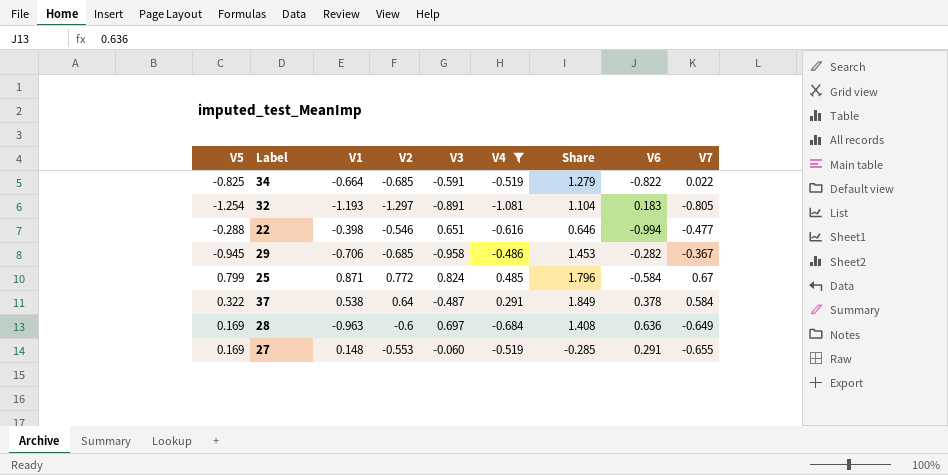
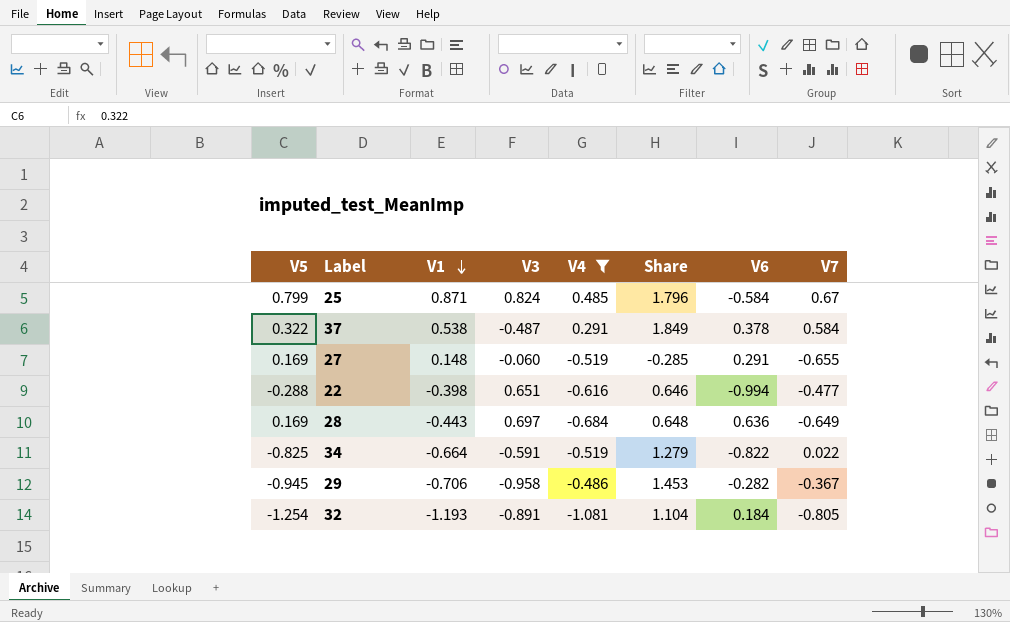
row order: none -> V1 descending
column V2 | position: 4 -> none
28 | V1: -0.963 -> -0.443
28 | Share: 1.408 -> 0.648
32 | V6: 0.183 -> 0.184

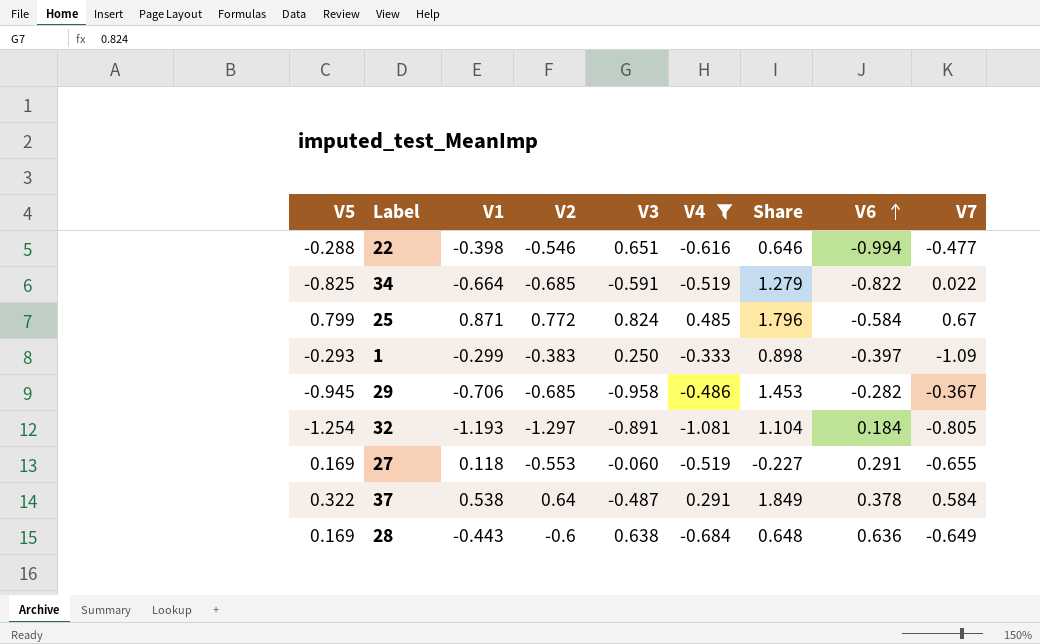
row order: V1 descending -> V6 ascending
column V2 | position: none -> 4
row 1: none -> -0.293 | -0.299 | -0.383 | 0.250 | -0.333 | 0.898 | -0.397 | -1.09
27 | V1: 0.148 -> 0.118
27 | Share: -0.285 -> -0.227
28 | V3: 0.697 -> 0.638

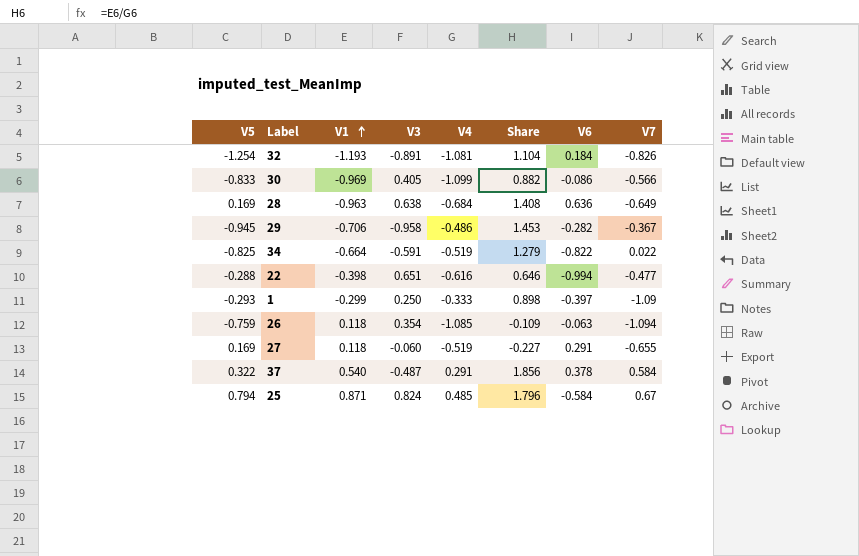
filter: V4 >= -1.081 -> none
row order: V6 ascending -> V1 ascending
column V2 | position: 4 -> none
32 | V7: -0.805 -> -0.826
28 | V1: -0.443 -> -0.963
28 | Share: 0.648 -> 1.408
37 | V1: 0.538 -> 0.540
37 | Share: 1.849 -> 1.856
25 | V5: 0.799 -> 0.794

